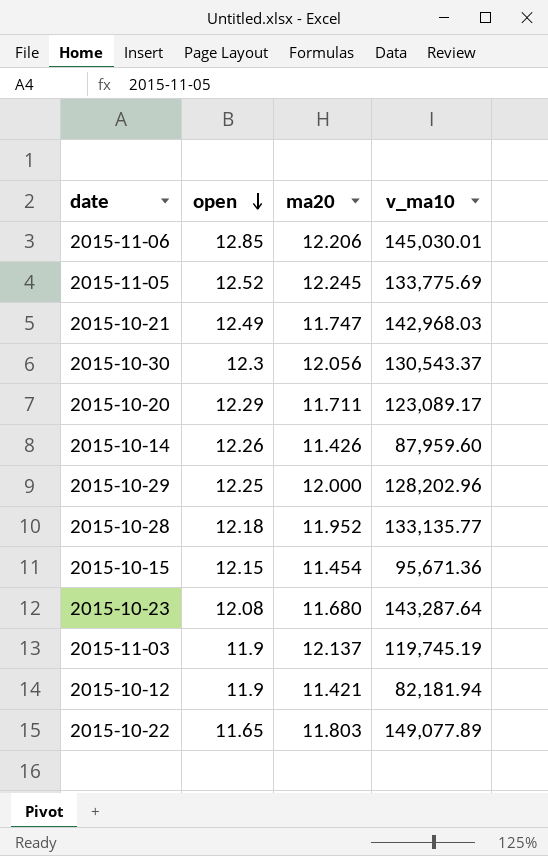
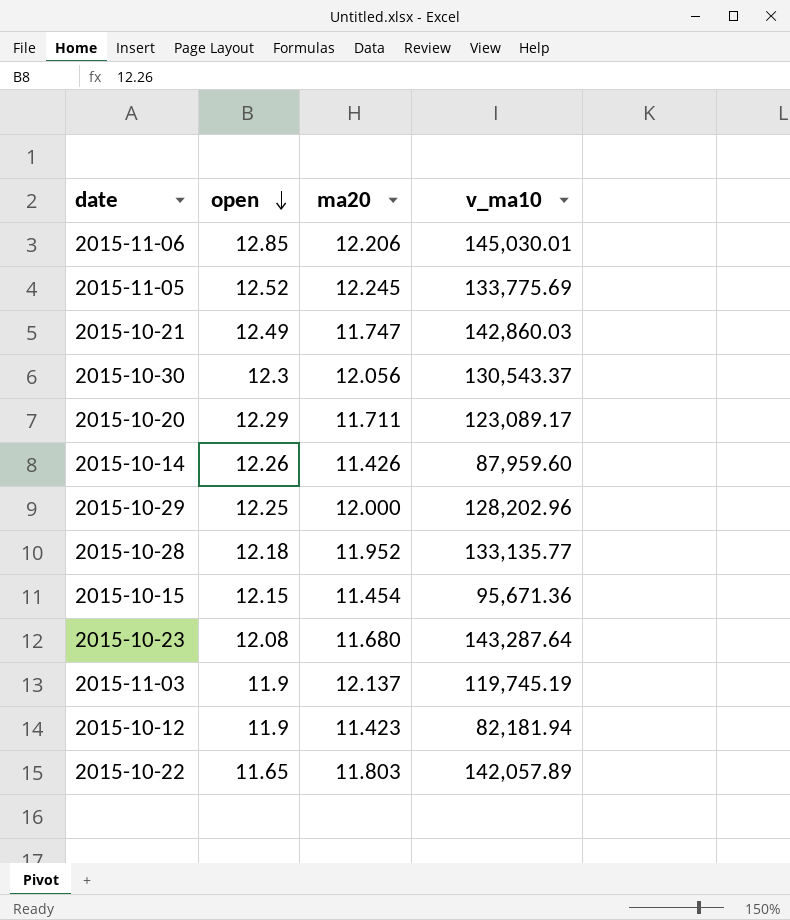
2015-10-21 | v_ma10: 142,968.03 -> 142,860.03
2015-10-12 | ma20: 11.421 -> 11.423
2015-10-22 | v_ma10: 149,077.89 -> 142,057.89

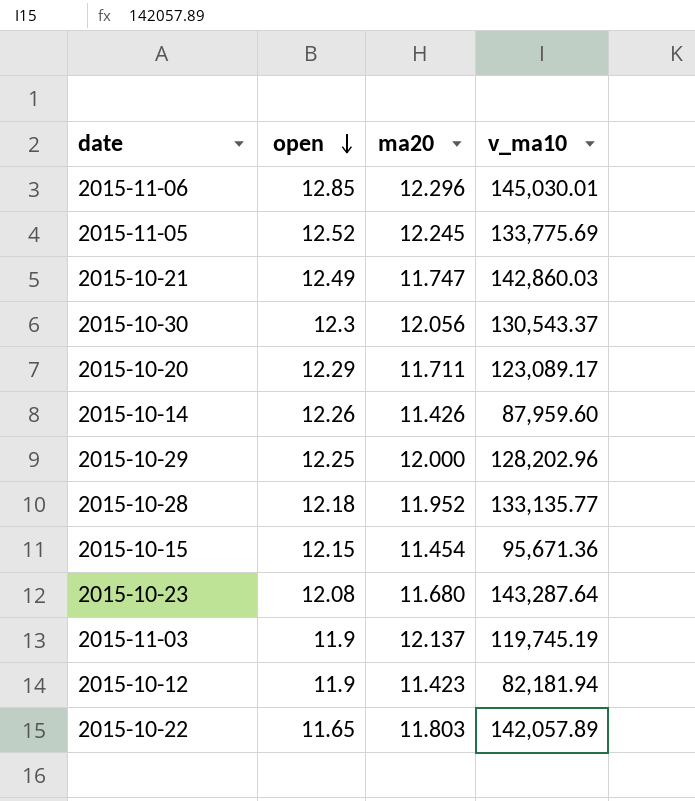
2015-11-06 | ma20: 12.206 -> 12.296

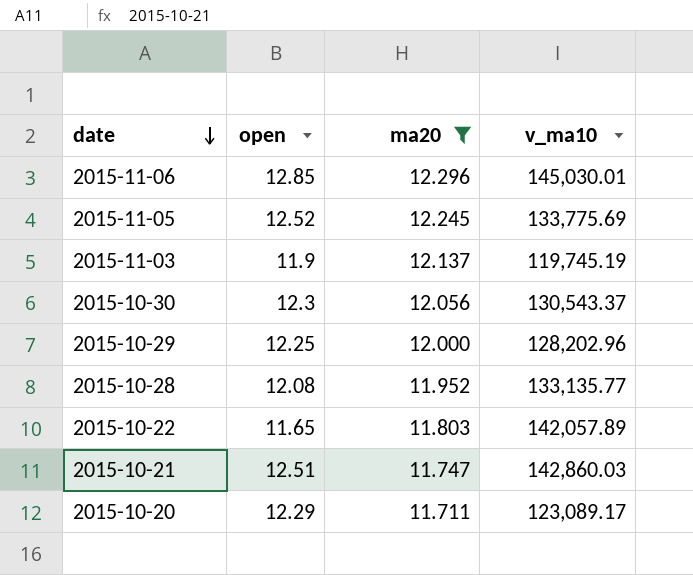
filter: none -> ma20 >= 11.711
row order: open descending -> date descending
2015-10-28 | open: 12.18 -> 12.08
2015-10-21 | open: 12.49 -> 12.51

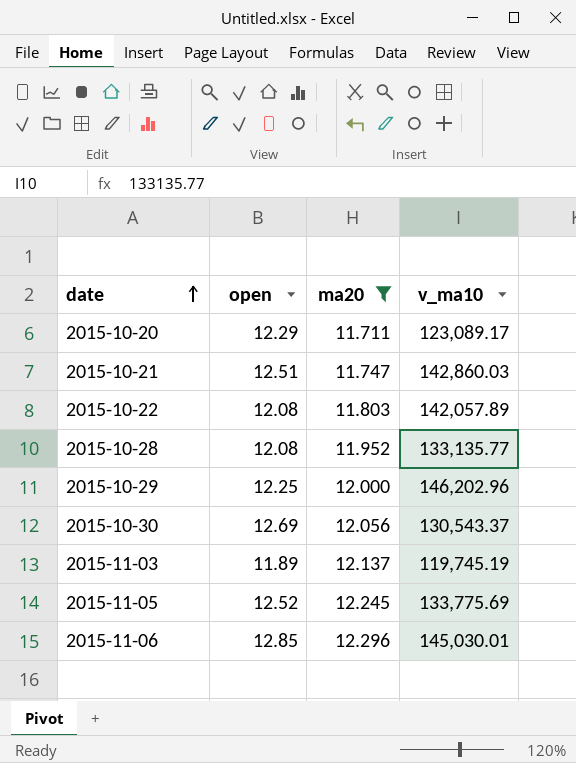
row order: date descending -> date ascending
2015-10-22 | open: 11.65 -> 12.08
2015-10-29 | v_ma10: 128,202.96 -> 146,202.96
2015-10-30 | open: 12.3 -> 12.69
2015-11-03 | open: 11.9 -> 11.89

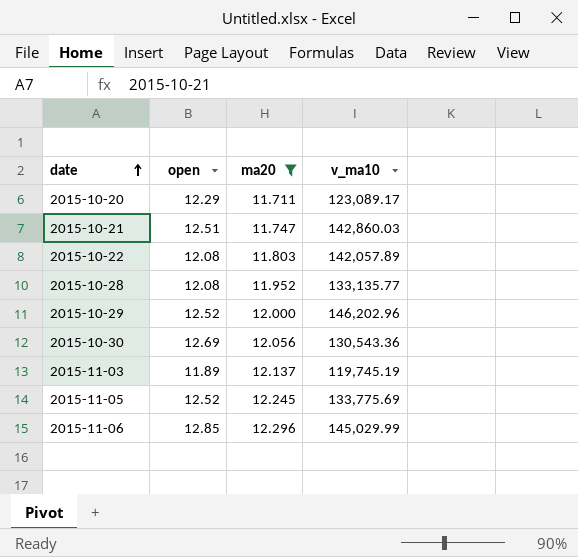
2015-10-29 | open: 12.25 -> 12.52
2015-10-30 | v_ma10: 130,543.37 -> 130,543.36
2015-11-06 | v_ma10: 145,030.01 -> 145,029.99

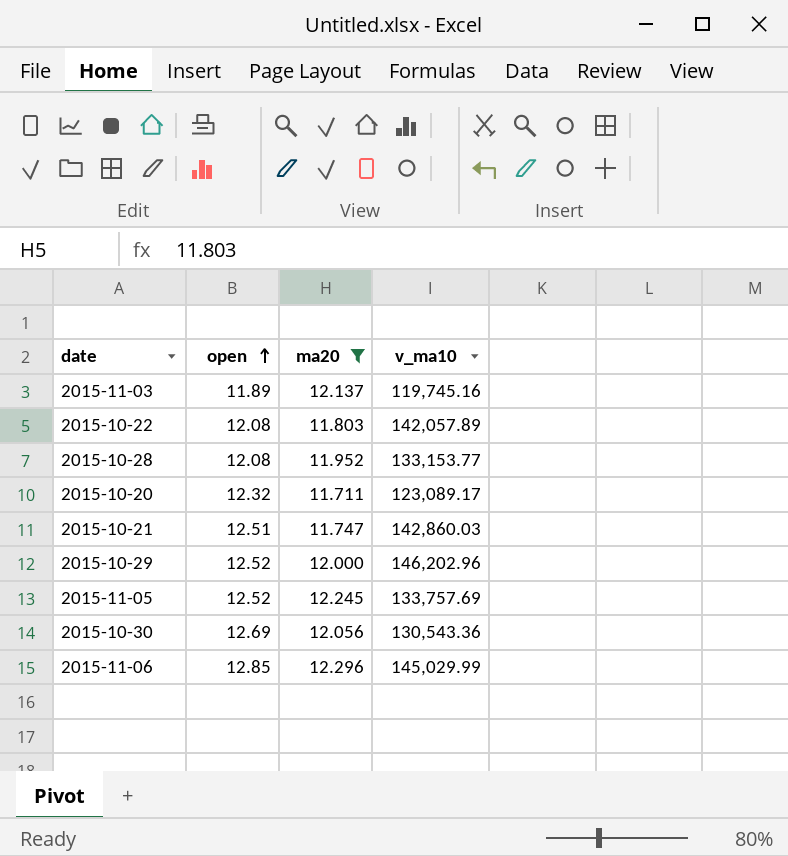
row order: date ascending -> open ascending
2015-11-03 | v_ma10: 119,745.19 -> 119,745.16
2015-10-28 | v_ma10: 133,135.77 -> 133,153.77
2015-10-20 | open: 12.29 -> 12.32
2015-11-05 | v_ma10: 133,775.69 -> 133,757.69

